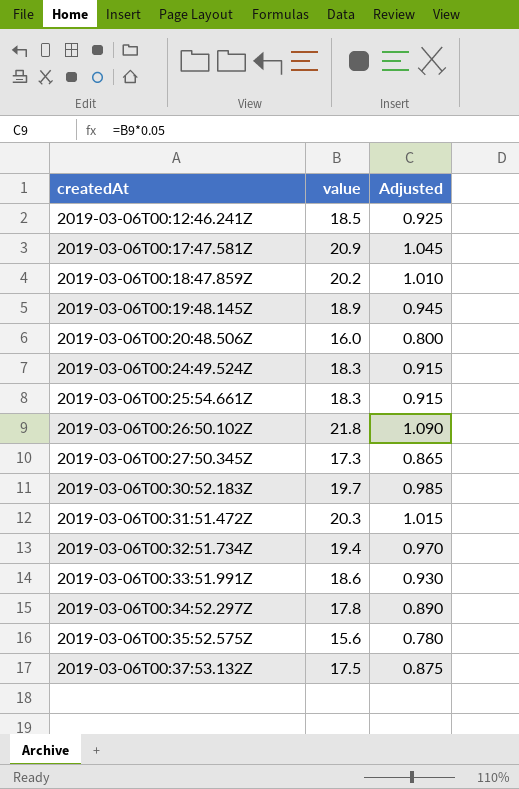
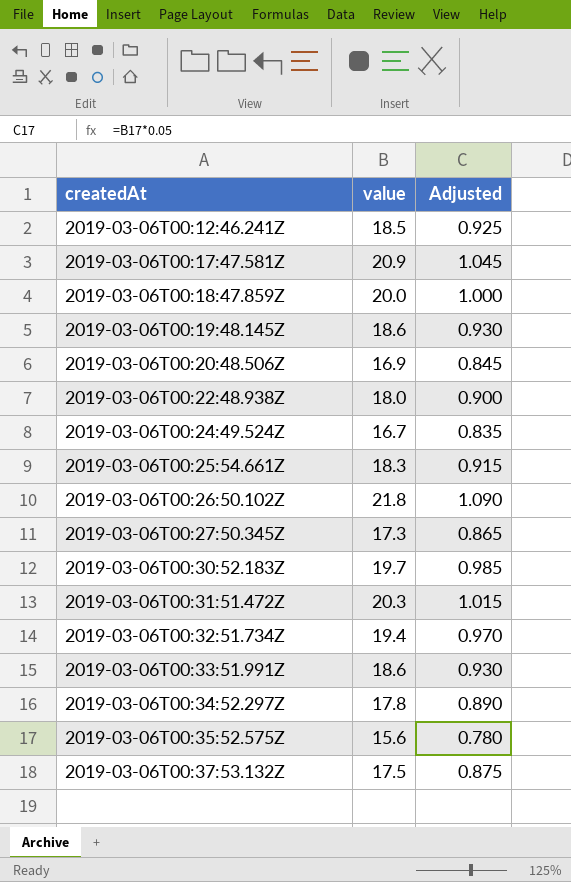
2019-03-06T00:18:47.859Z | value: 20.2 -> 20.0
2019-03-06T00:18:47.859Z | Adjusted: 1.010 -> 1.000
2019-03-06T00:19:48.145Z | value: 18.9 -> 18.6
2019-03-06T00:19:48.145Z | Adjusted: 0.945 -> 0.930
2019-03-06T00:20:48.506Z | value: 16.0 -> 16.9
2019-03-06T00:20:48.506Z | Adjusted: 0.800 -> 0.845
row 2019-03-06T00:22:48.938Z: none -> 18.0 | 0.900
2019-03-06T00:24:49.524Z | value: 18.3 -> 16.7
2019-03-06T00:24:49.524Z | Adjusted: 0.915 -> 0.835

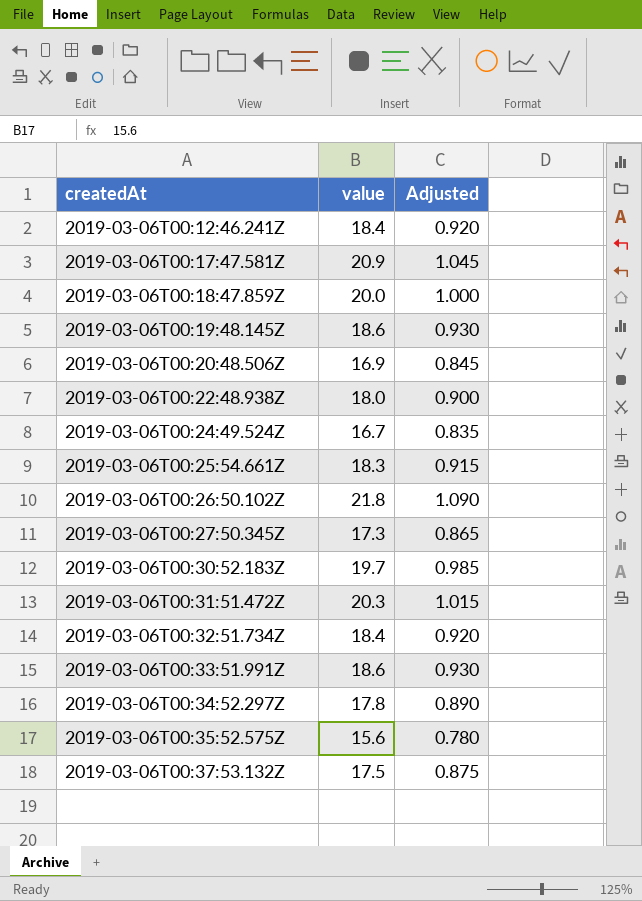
2019-03-06T00:12:46.241Z | value: 18.5 -> 18.4
2019-03-06T00:12:46.241Z | Adjusted: 0.925 -> 0.920
2019-03-06T00:32:51.734Z | value: 19.4 -> 18.4
2019-03-06T00:32:51.734Z | Adjusted: 0.970 -> 0.920

